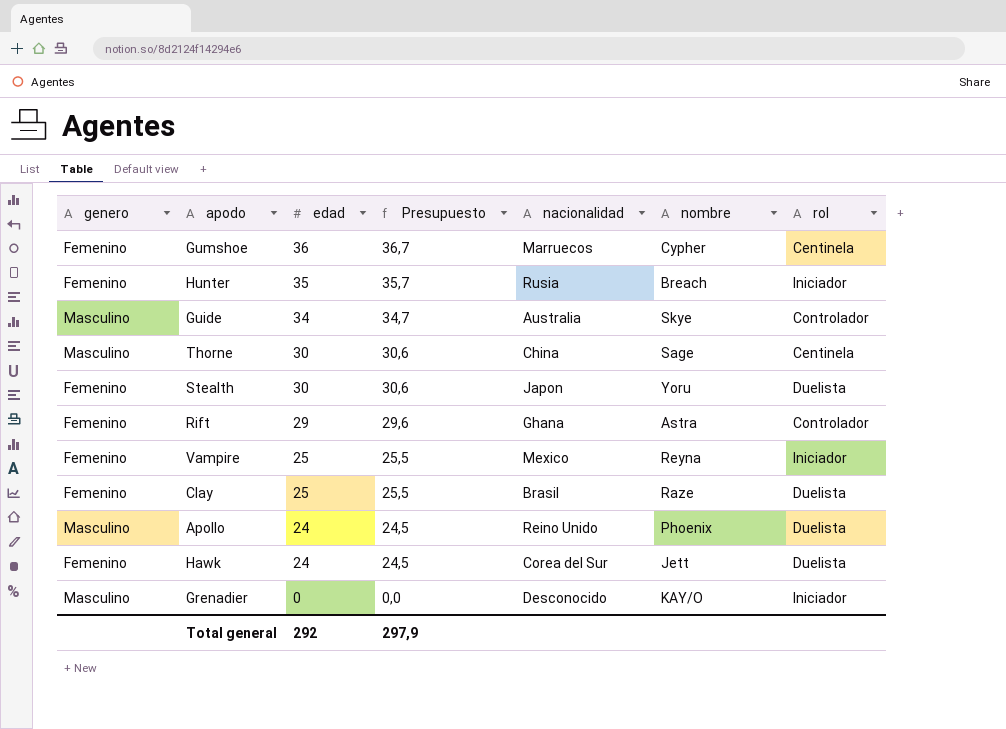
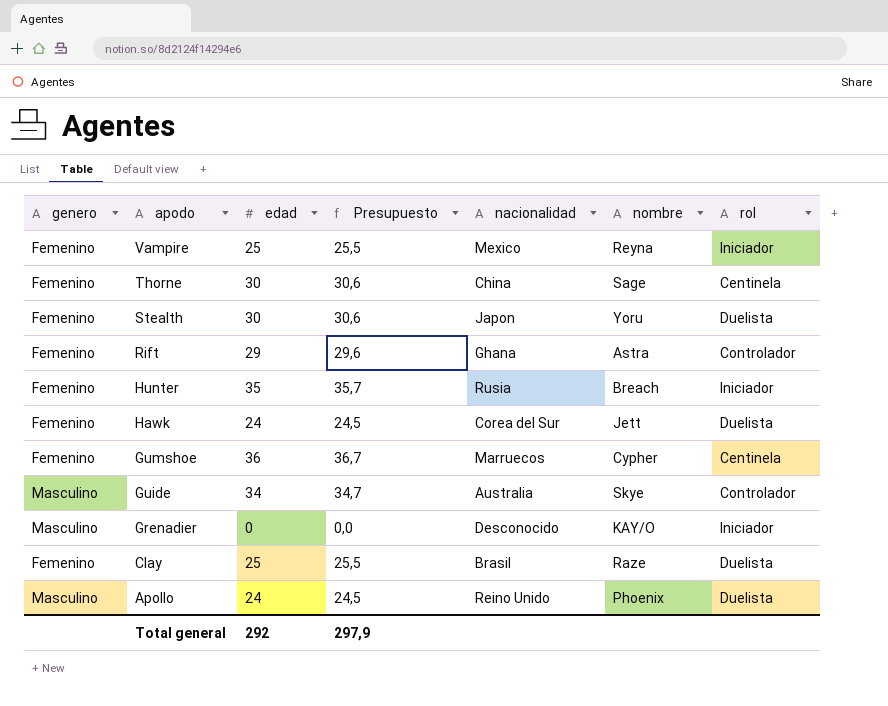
row order: edad descending -> apodo descending
Thorne | genero: Masculino -> Femenino

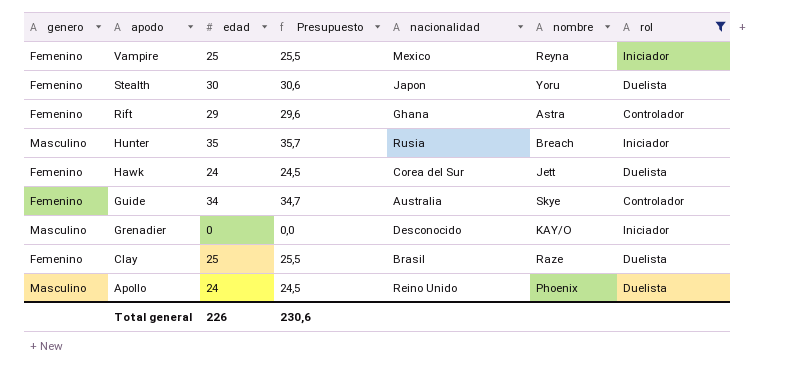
filter: none -> rol != Centinela
Hunter | genero: Femenino -> Masculino
Guide | genero: Masculino -> Femenino
Total general | edad: 292 -> 226
Total general | Presupuesto: 297,9 -> 230,6

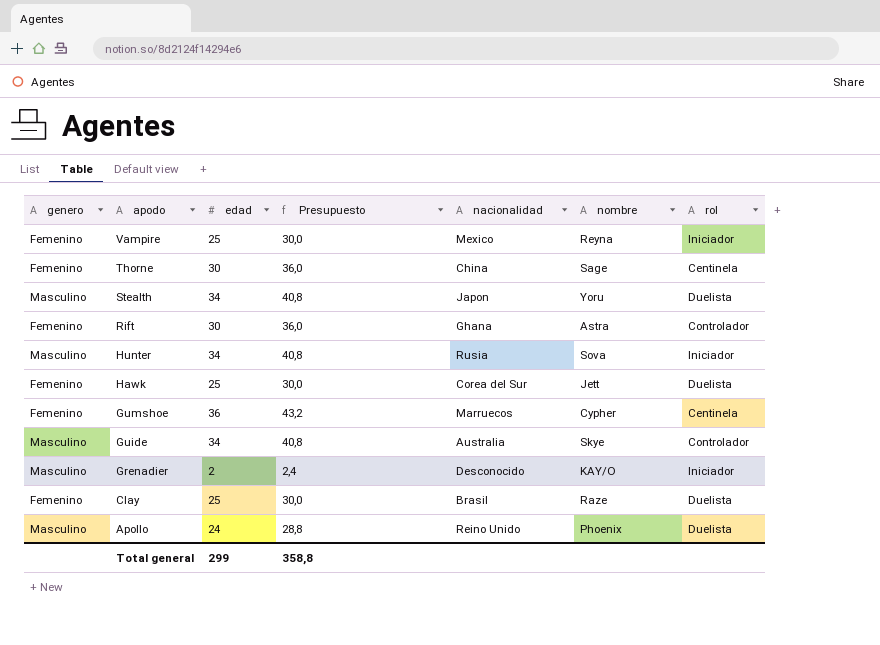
filter: rol != Centinela -> none
column Presupuesto | formula: [edad] * 1,02 -> [edad] * 1,2
Stealth | genero: Femenino -> Masculino
Stealth | edad: 30 -> 34
Rift | edad: 29 -> 30
Hunter | edad: 35 -> 34
Hunter | nombre: Breach -> Sova
Hawk | edad: 24 -> 25
Guide | genero: Femenino -> Masculino
Grenadier | edad: 0 -> 2
Total general | edad: 226 -> 299
Total general | Presupuesto: 230,6 -> 358,8

